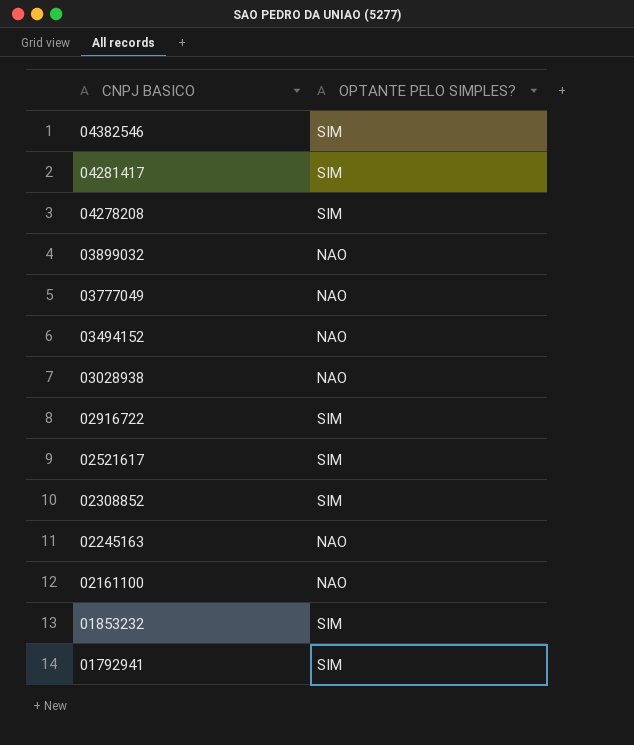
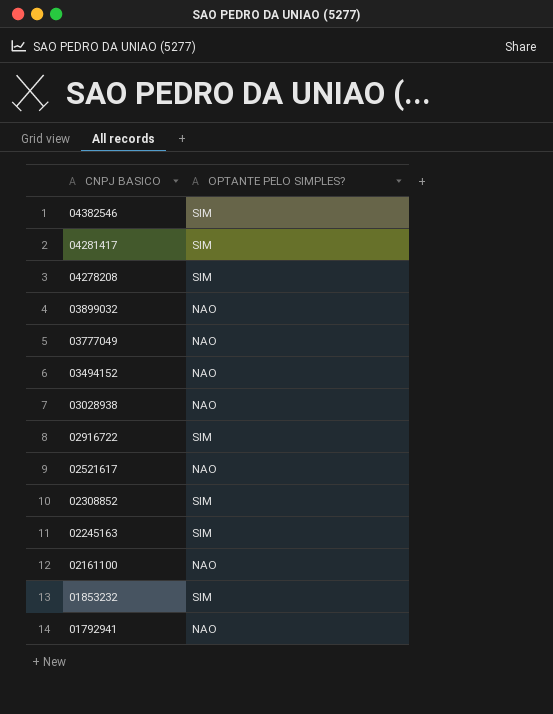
02521617 | OPTANTE PELO SIMPLES?: SIM -> NAO
02245163 | OPTANTE PELO SIMPLES?: NAO -> SIM
01792941 | OPTANTE PELO SIMPLES?: SIM -> NAO

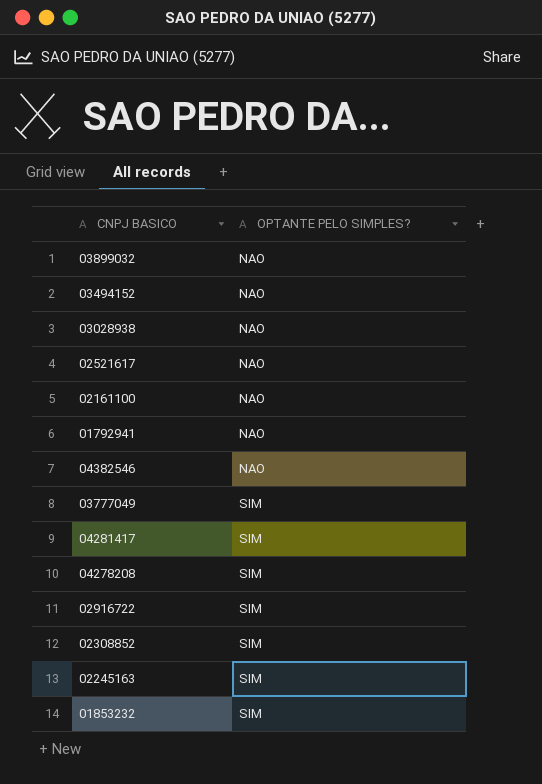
row order: CNPJ BASICO descending -> OPTANTE PELO SIMPLES? ascending
04382546 | OPTANTE PELO SIMPLES?: SIM -> NAO
03777049 | OPTANTE PELO SIMPLES?: NAO -> SIM

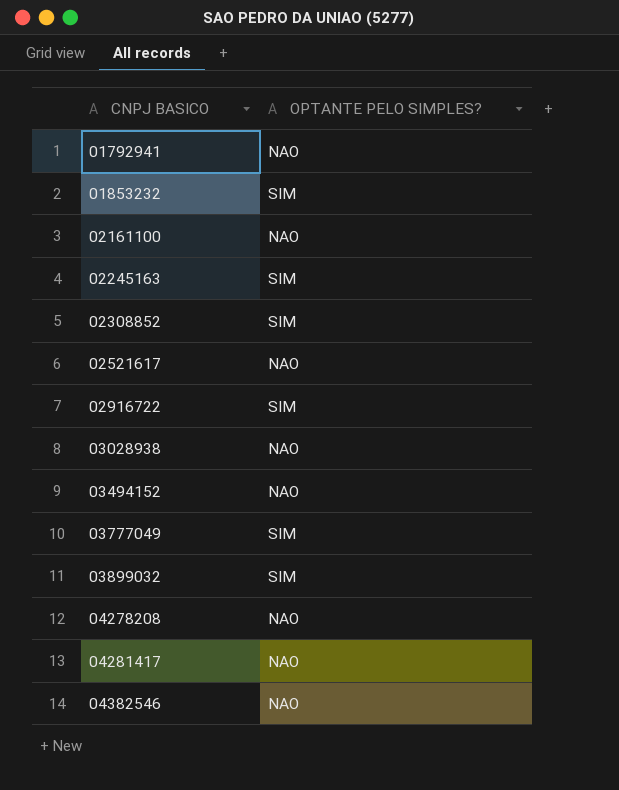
row order: OPTANTE PELO SIMPLES? ascending -> CNPJ BASICO ascending
03899032 | OPTANTE PELO SIMPLES?: NAO -> SIM
04278208 | OPTANTE PELO SIMPLES?: SIM -> NAO
04281417 | OPTANTE PELO SIMPLES?: SIM -> NAO

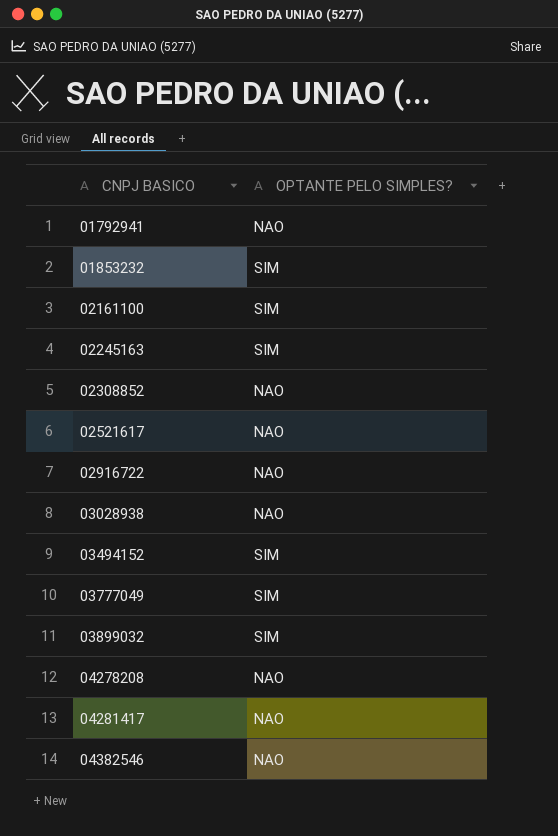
02161100 | OPTANTE PELO SIMPLES?: NAO -> SIM
02308852 | OPTANTE PELO SIMPLES?: SIM -> NAO
02916722 | OPTANTE PELO SIMPLES?: SIM -> NAO
03494152 | OPTANTE PELO SIMPLES?: NAO -> SIM

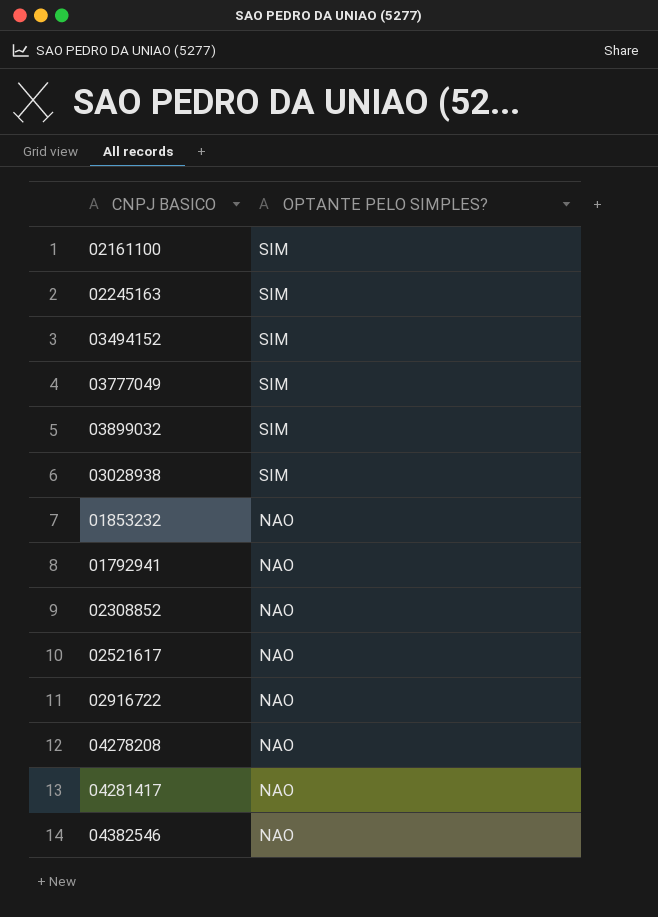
row order: CNPJ BASICO ascending -> OPTANTE PELO SIMPLES? descending
03028938 | OPTANTE PELO SIMPLES?: NAO -> SIM
01853232 | OPTANTE PELO SIMPLES?: SIM -> NAO

